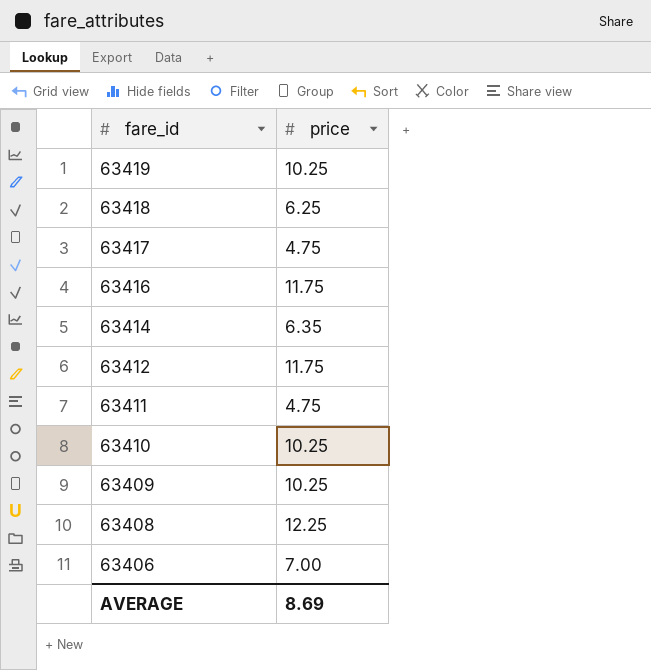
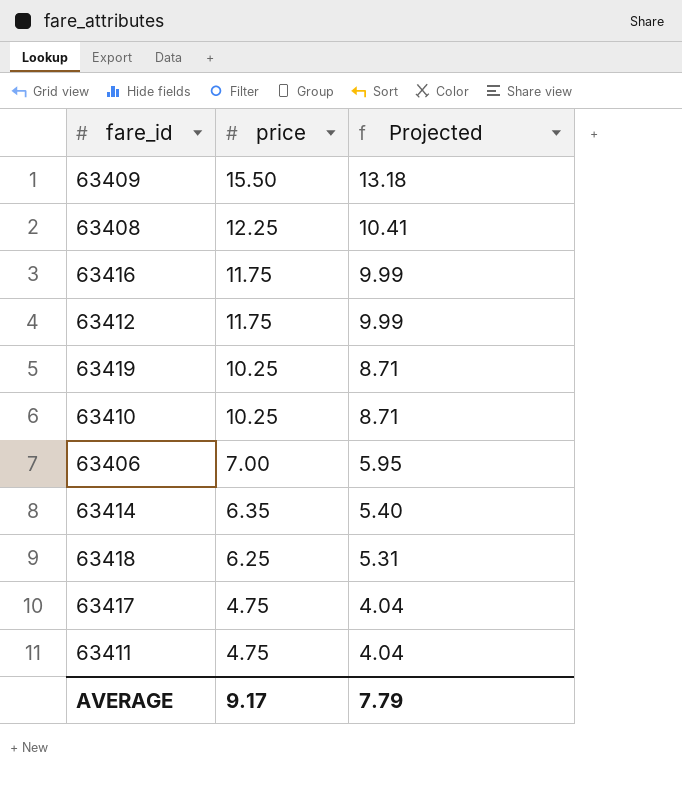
row order: fare_id descending -> price descending
column Projected | formula: none -> [price] * 0.85
63409 | price: 10.25 -> 15.50
AVERAGE | price: 8.69 -> 9.17

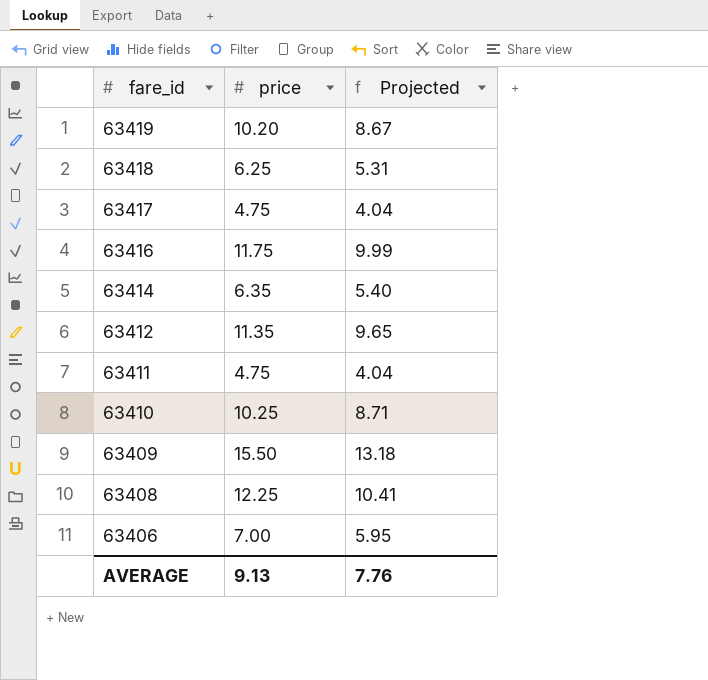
row order: price descending -> fare_id descending
63419 | price: 10.25 -> 10.20
63419 | Projected: 8.71 -> 8.67
63412 | price: 11.75 -> 11.35
63412 | Projected: 9.99 -> 9.65
AVERAGE | price: 9.17 -> 9.13
AVERAGE | Projected: 7.79 -> 7.76

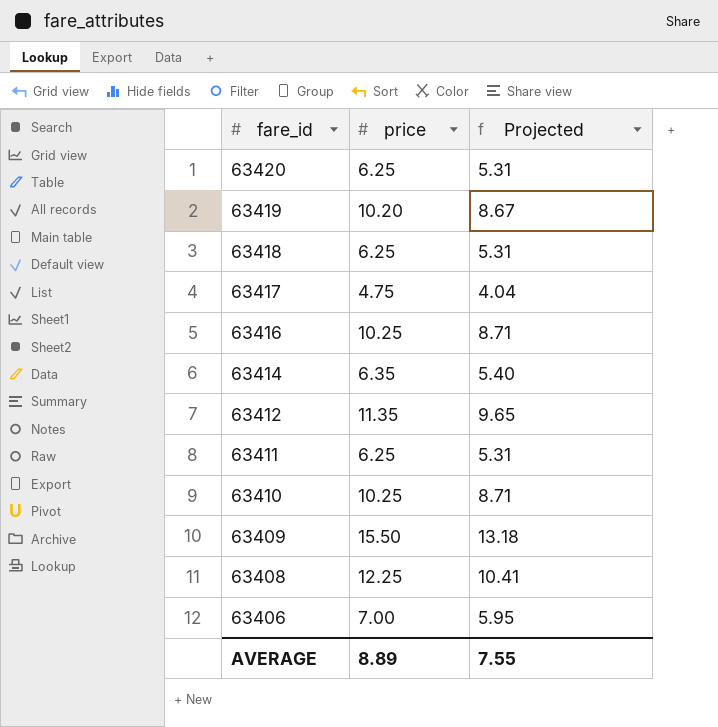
row 63420: none -> 6.25 | 5.31
63416 | price: 11.75 -> 10.25
63416 | Projected: 9.99 -> 8.71
63411 | price: 4.75 -> 6.25
63411 | Projected: 4.04 -> 5.31
AVERAGE | price: 9.13 -> 8.89
AVERAGE | Projected: 7.76 -> 7.55

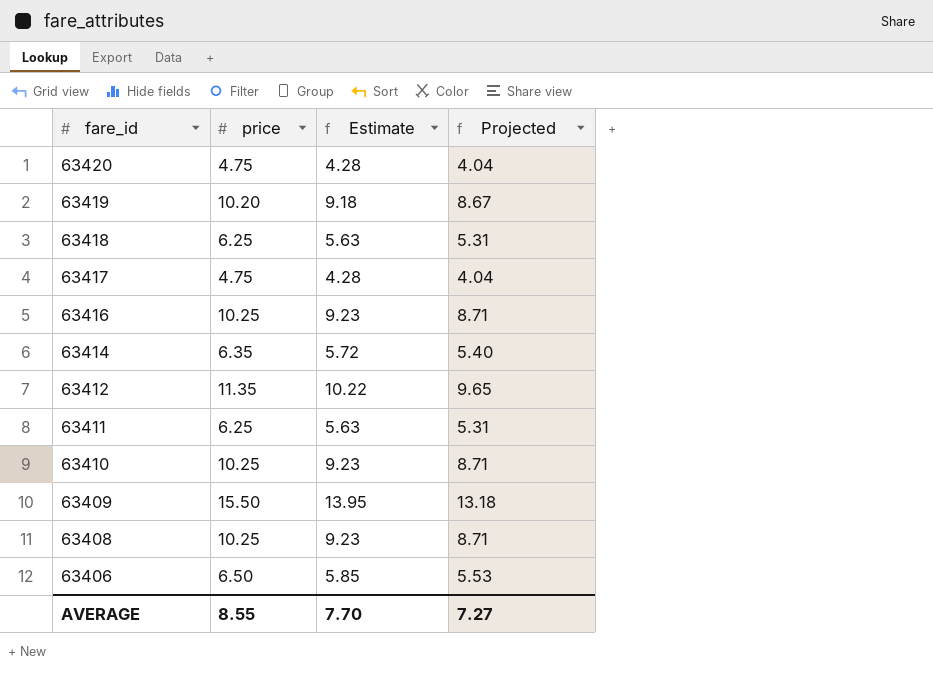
column Estimate | formula: none -> [price] * 0.9
63420 | price: 6.25 -> 4.75
63420 | Projected: 5.31 -> 4.04
63408 | price: 12.25 -> 10.25
63408 | Projected: 10.41 -> 8.71
63406 | price: 7.00 -> 6.50
63406 | Projected: 5.95 -> 5.53
AVERAGE | price: 8.89 -> 8.55
AVERAGE | Projected: 7.55 -> 7.27

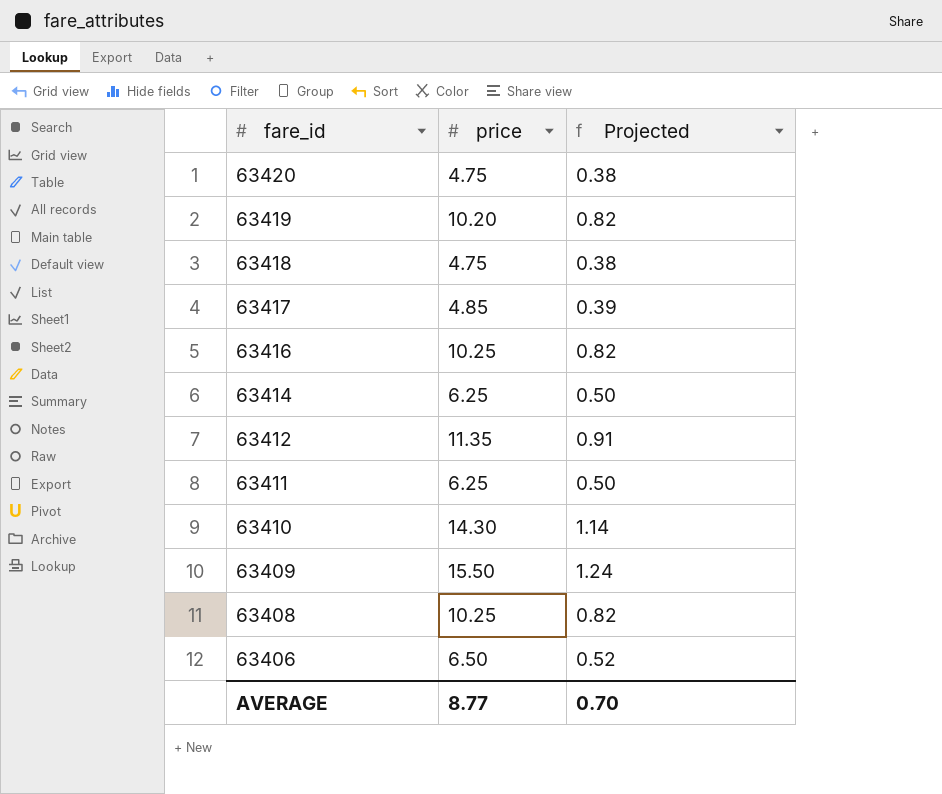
column Estimate | formula: [price] * 0.9 -> none
column Projected | formula: [price] * 0.85 -> [price] * 0.08
63418 | price: 6.25 -> 4.75
63417 | price: 4.75 -> 4.85
63414 | price: 6.35 -> 6.25
63410 | price: 10.25 -> 14.30
AVERAGE | price: 8.55 -> 8.77
AVERAGE | Projected: 7.27 -> 0.70

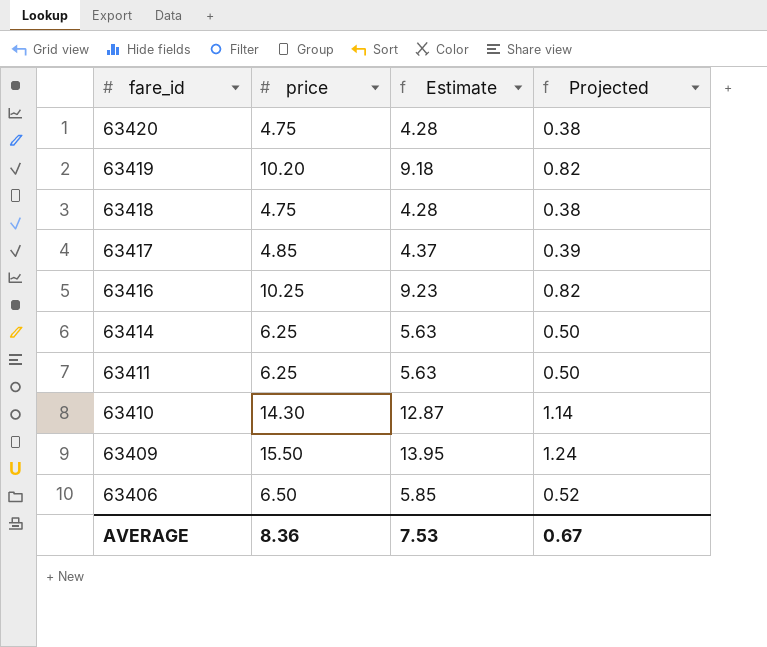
column Estimate | formula: none -> [price] * 0.9
row 63412: 11.35 | 0.91 -> none
row 63408: 10.25 | 0.82 -> none
AVERAGE | price: 8.77 -> 8.36
AVERAGE | Projected: 0.70 -> 0.67

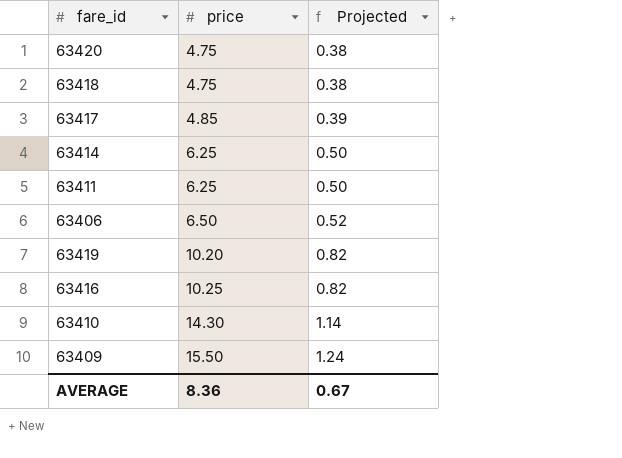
row order: fare_id descending -> price ascending
column Estimate | formula: [price] * 0.9 -> none

